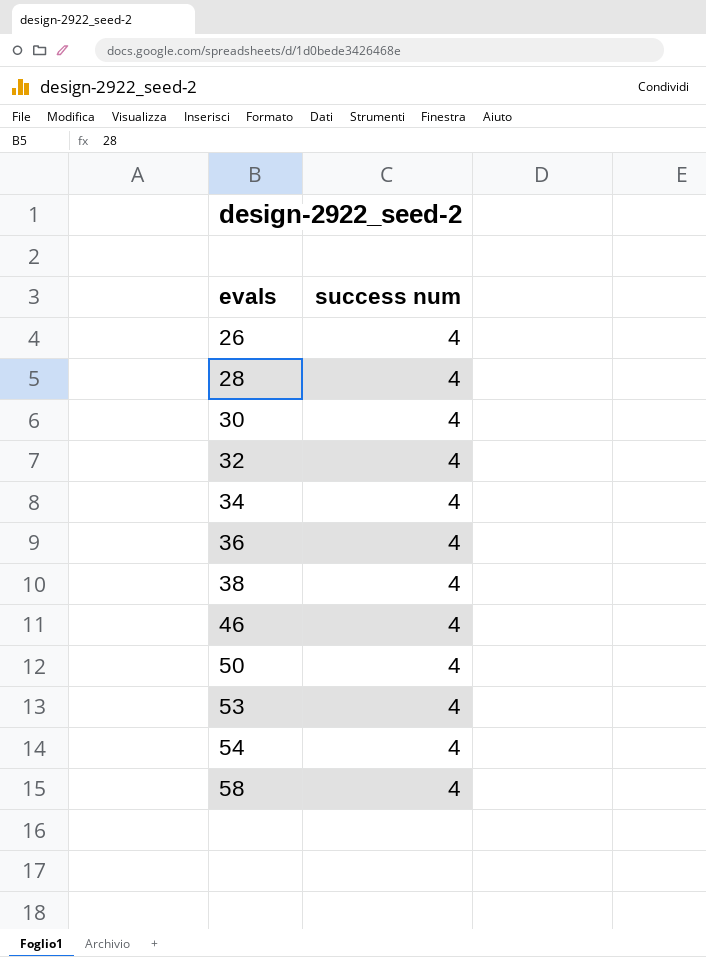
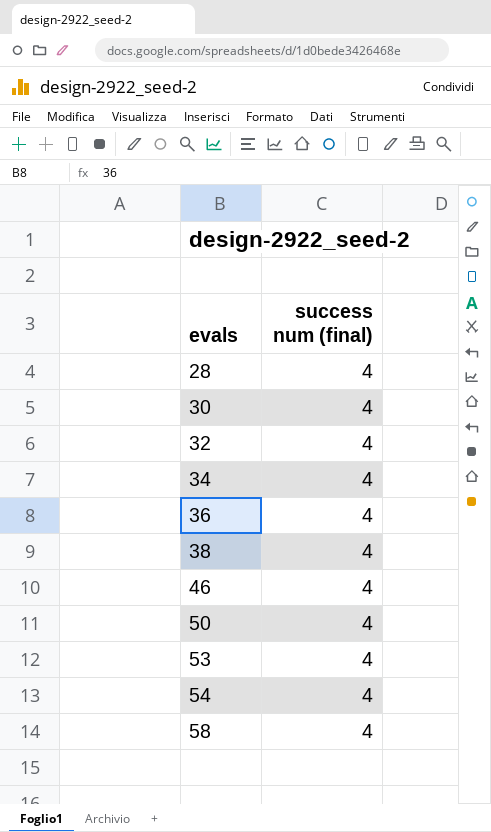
column name: success num -> success num (final)
row 26: 4 -> none

